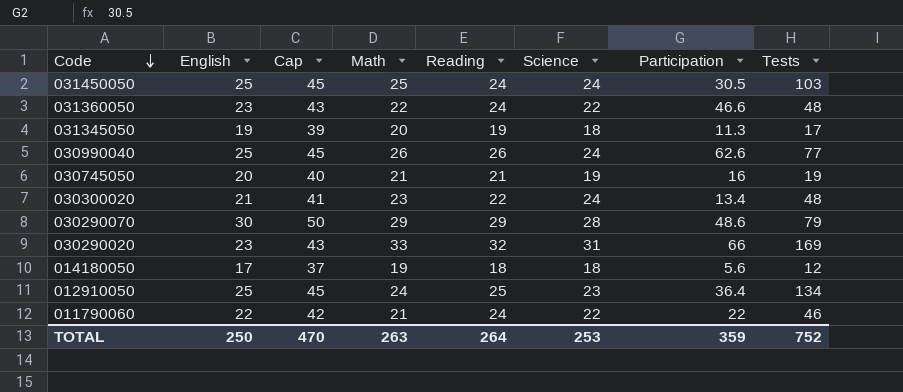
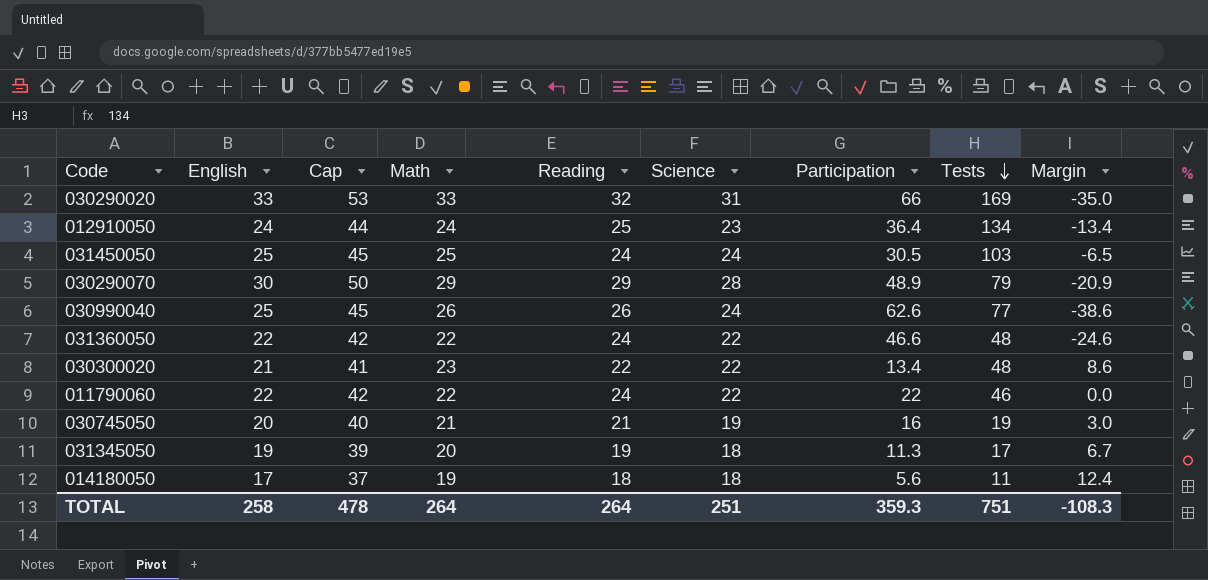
row order: Code descending -> Tests descending
column Margin | formula: none -> [Science] - [Participation]
030290020 | English: 23 -> 33
030290020 | Cap: 43 -> 53
012910050 | English: 25 -> 24
012910050 | Cap: 45 -> 44
030290070 | Participation: 48.6 -> 48.9
031360050 | English: 23 -> 22
031360050 | Cap: 43 -> 42
030300020 | Science: 24 -> 22
011790060 | Math: 21 -> 22
014180050 | Tests: 12 -> 11
TOTAL | English: 250 -> 258
TOTAL | Cap: 470 -> 478
TOTAL | Math: 263 -> 264
TOTAL | Science: 253 -> 251
TOTAL | Participation: 359 -> 359.3
TOTAL | Tests: 752 -> 751

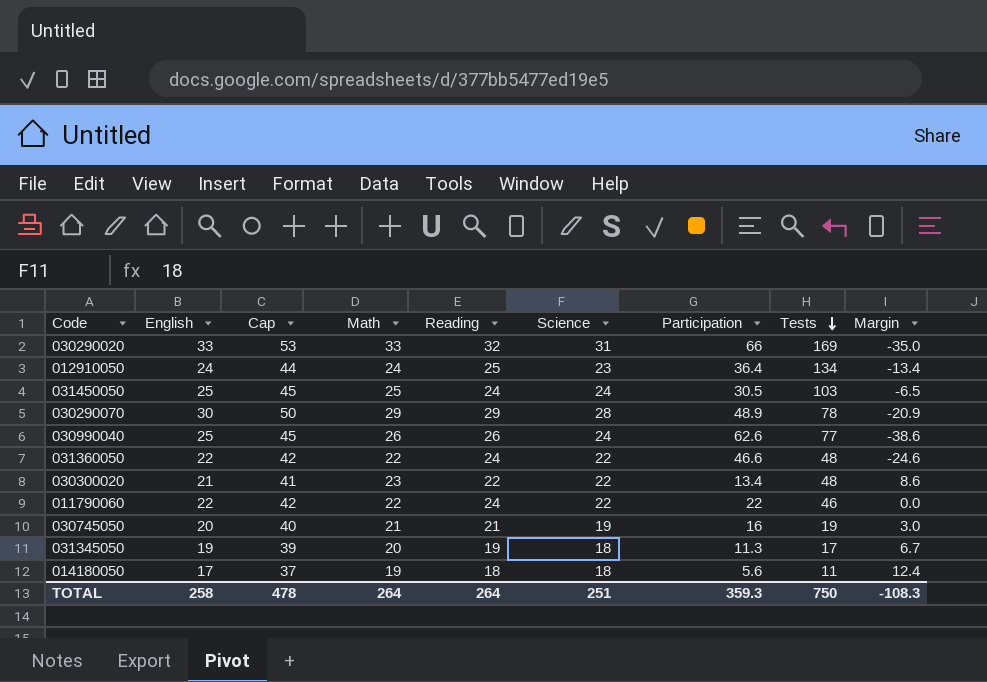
030290070 | Tests: 79 -> 78
TOTAL | Tests: 751 -> 750

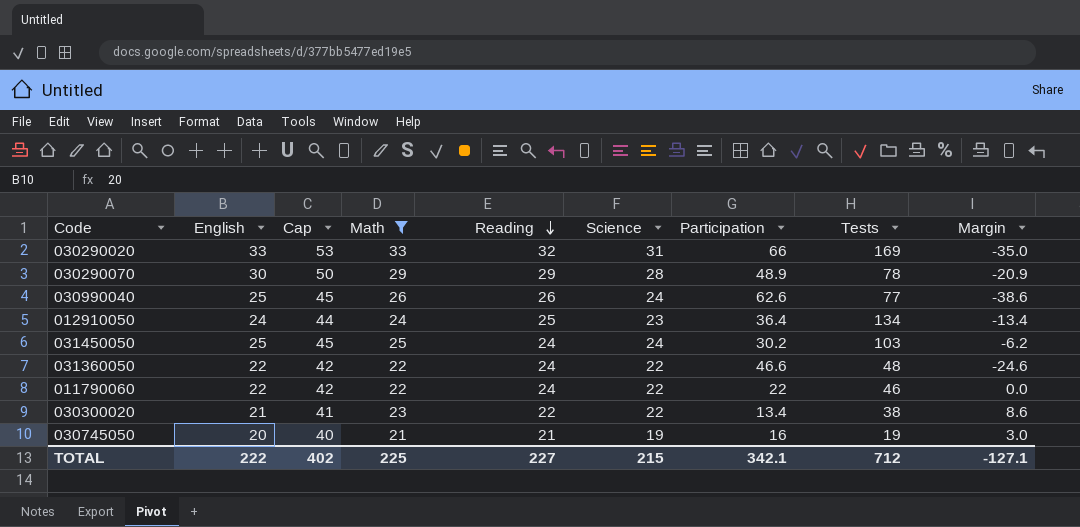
filter: none -> Math >= 21
row order: Tests descending -> Reading descending
031450050 | Participation: 30.5 -> 30.2
031450050 | Margin: -6.5 -> -6.2
030300020 | Tests: 48 -> 38
TOTAL | English: 258 -> 222
TOTAL | Cap: 478 -> 402
TOTAL | Math: 264 -> 225
TOTAL | Reading: 264 -> 227
TOTAL | Science: 251 -> 215
TOTAL | Participation: 359.3 -> 342.1
TOTAL | Tests: 750 -> 712
TOTAL | Margin: -108.3 -> -127.1

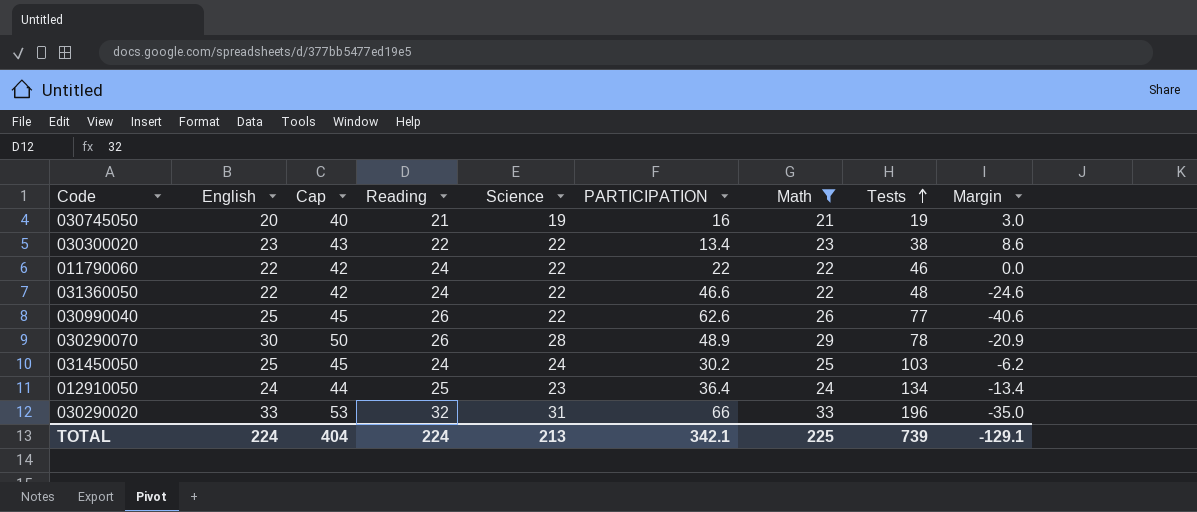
row order: Reading descending -> Tests ascending
column name: Participation -> PARTICIPATION
column Math | position: 4 -> 7
030300020 | English: 21 -> 23
030300020 | Cap: 41 -> 43
030990040 | Science: 24 -> 22
030990040 | Margin: -38.6 -> -40.6
030290070 | Reading: 29 -> 26
030290020 | Tests: 169 -> 196
TOTAL | English: 222 -> 224
TOTAL | Cap: 402 -> 404
TOTAL | Reading: 227 -> 224
TOTAL | Science: 215 -> 213
TOTAL | Tests: 712 -> 739
TOTAL | Margin: -127.1 -> -129.1

